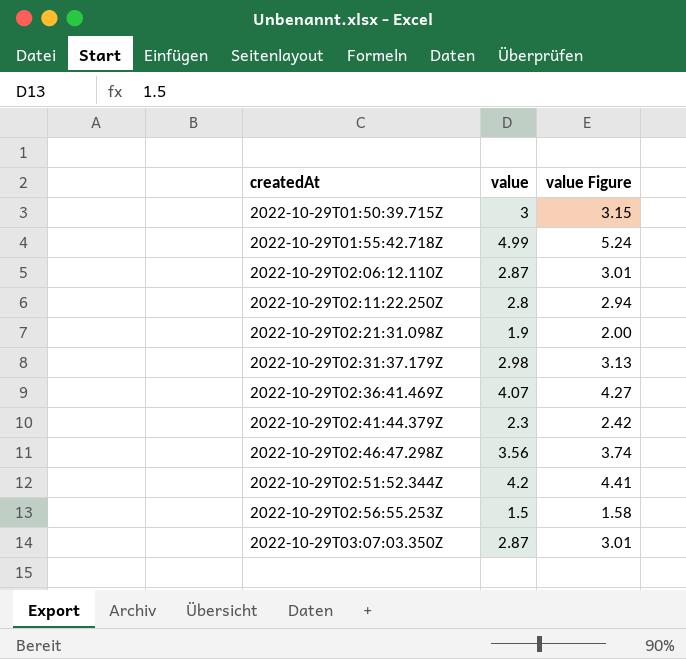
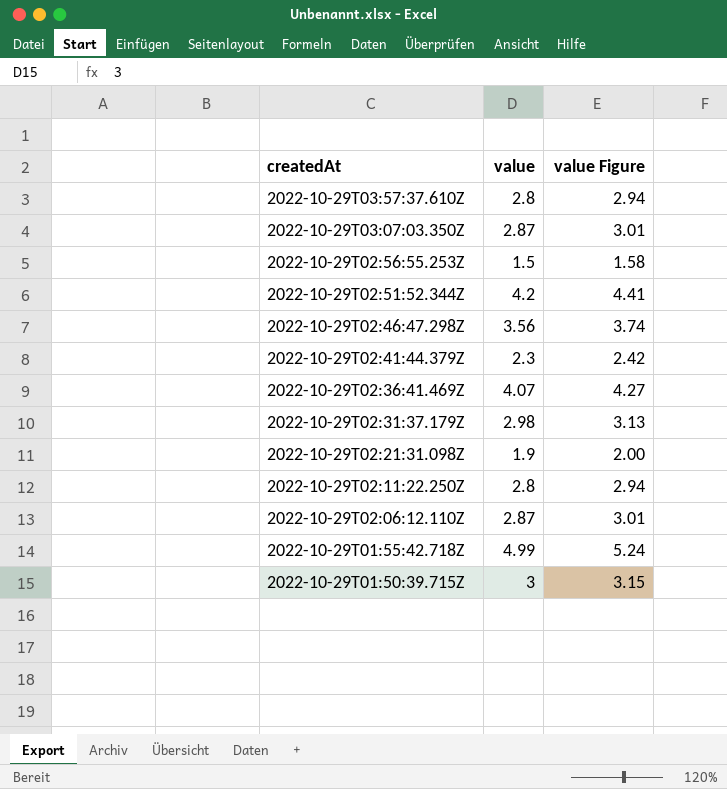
row order: createdAt ascending -> createdAt descending
row 2022-10-29T03:57:37.610Z: none -> 2.8 | 2.94

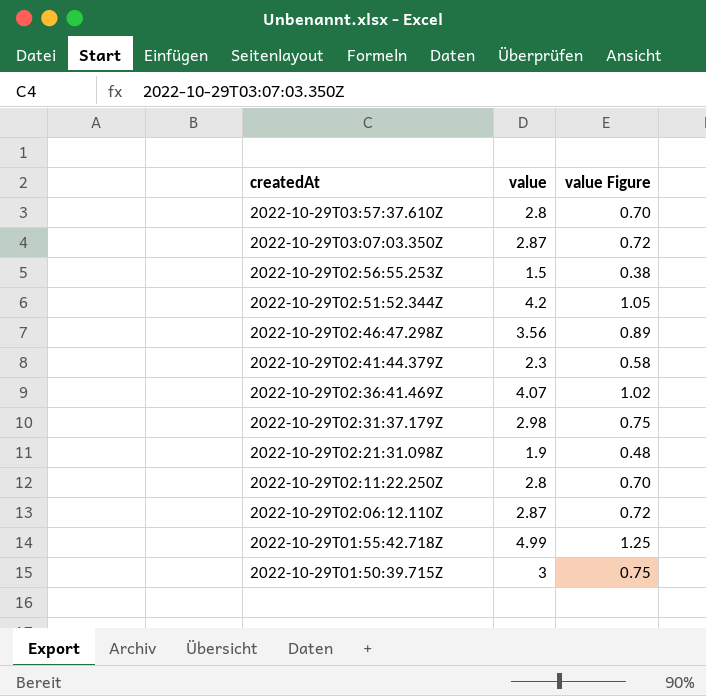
column value Figure | formula: [value] * 1.05 -> [value] * 0.25

